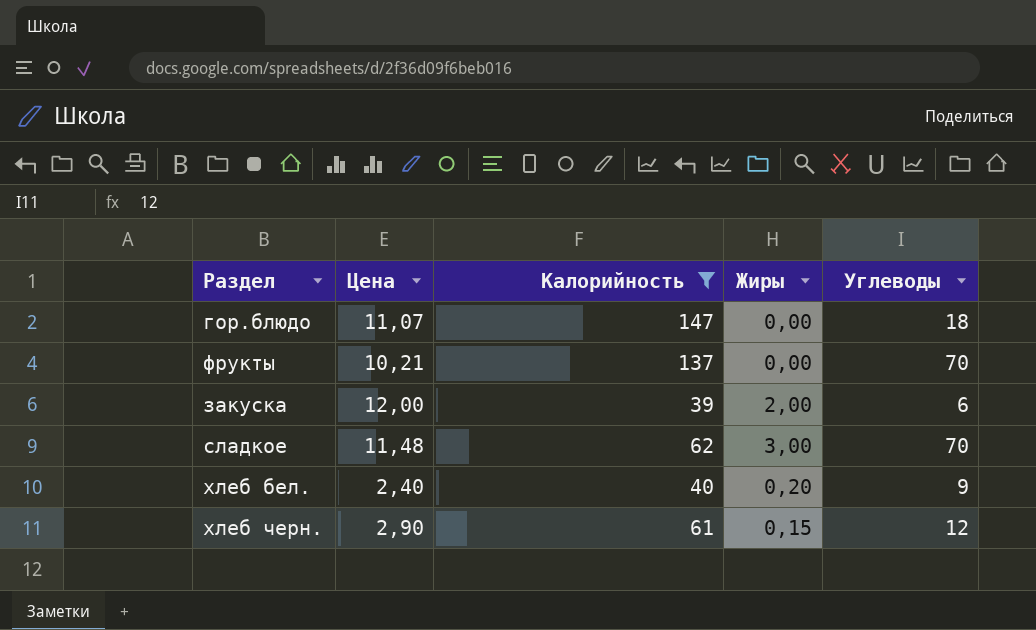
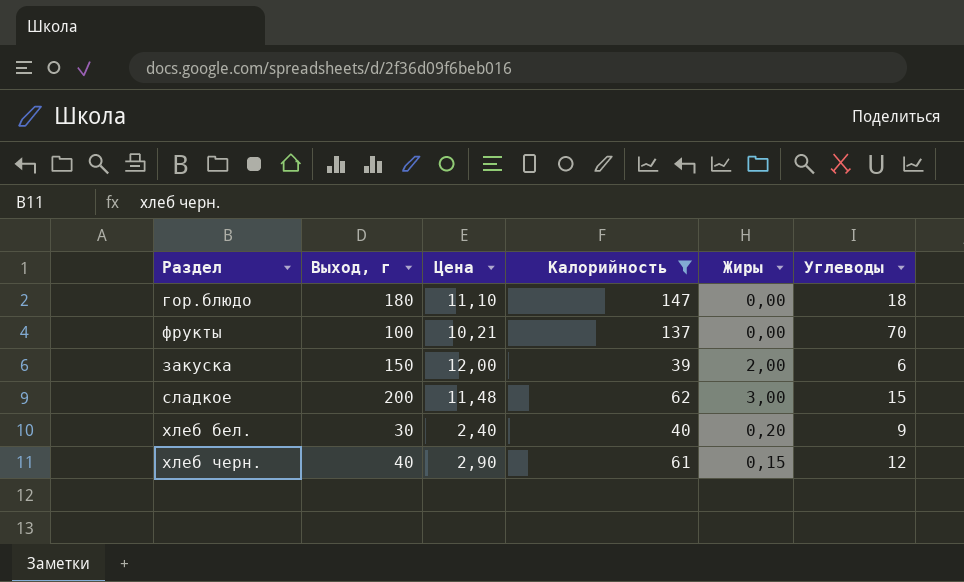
column Выход, г | position: none -> 2
гор.блюдо | Цена: 11,07 -> 11,10
сладкое | Углеводы: 70 -> 15

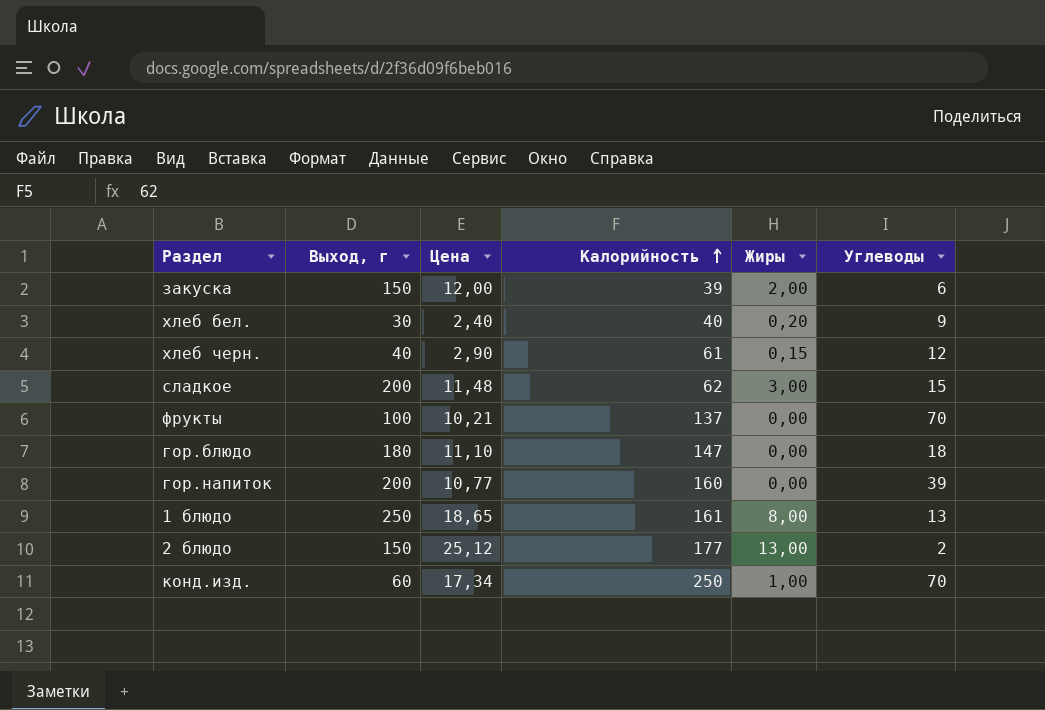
filter: Калорийность <= 147 -> none
row order: none -> Калорийность ascending

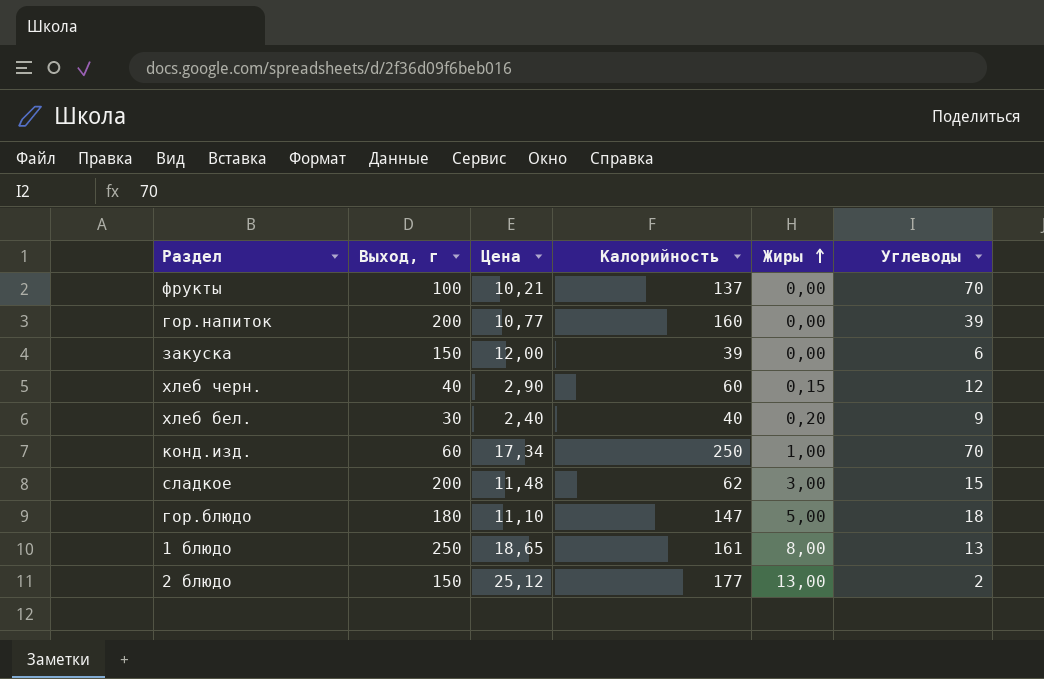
row order: Калорийность ascending -> Жиры ascending
закуска | Жиры: 2,00 -> 0,00
хлеб черн. | Калорийность: 61 -> 60
гор.блюдо | Жиры: 0,00 -> 5,00

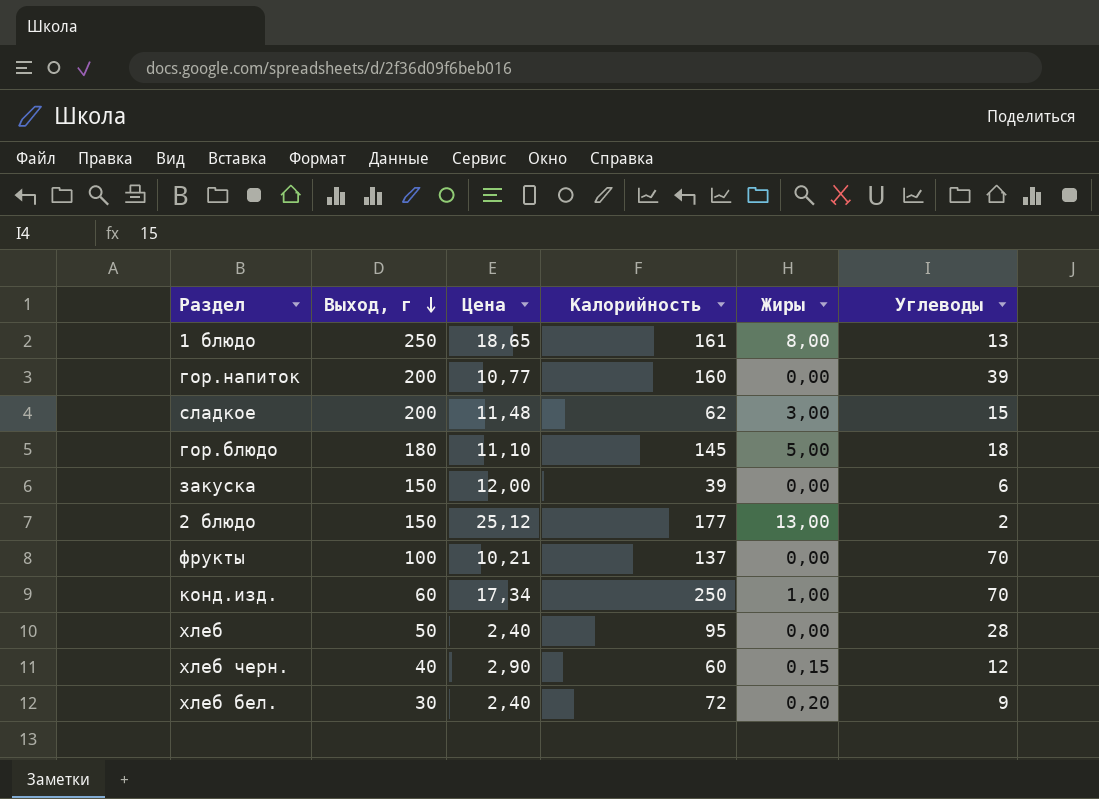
row order: Жиры ascending -> Выход, г descending
гор.блюдо | Калорийность: 147 -> 145
row хлеб: none -> 50 | 2,40 | 95 | 0,00 | 28
хлеб бел. | Калорийность: 40 -> 72

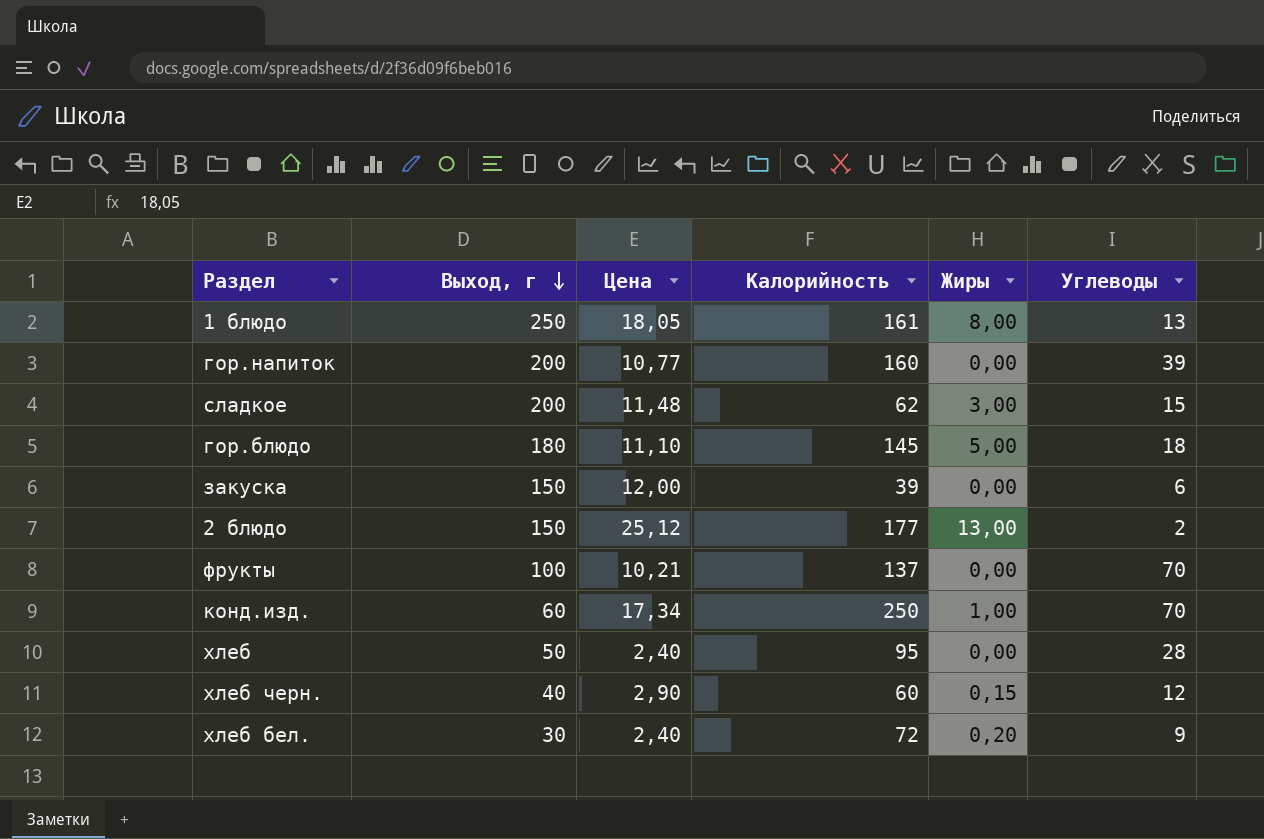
1 блюдо | Цена: 18,65 -> 18,05

